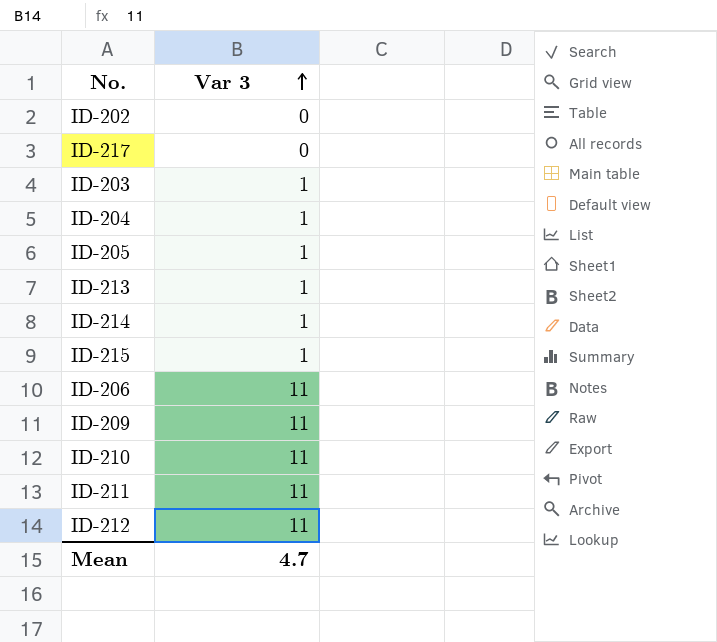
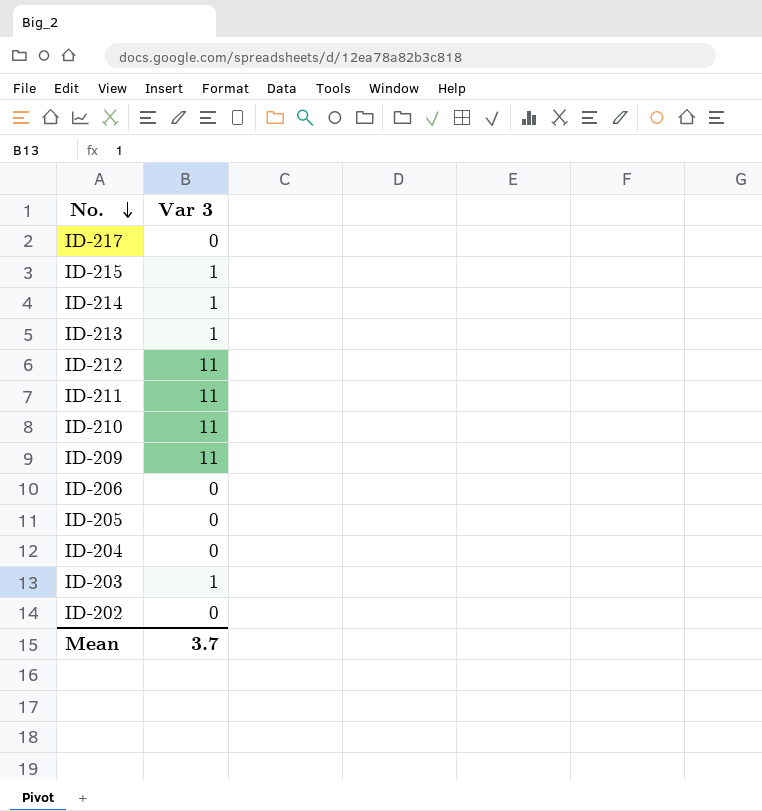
row order: Var 3 ascending -> No. descending
ID-206 | Var 3: 11 -> 0
ID-205 | Var 3: 1 -> 0
ID-204 | Var 3: 1 -> 0
Mean | Var 3: 4.7 -> 3.7

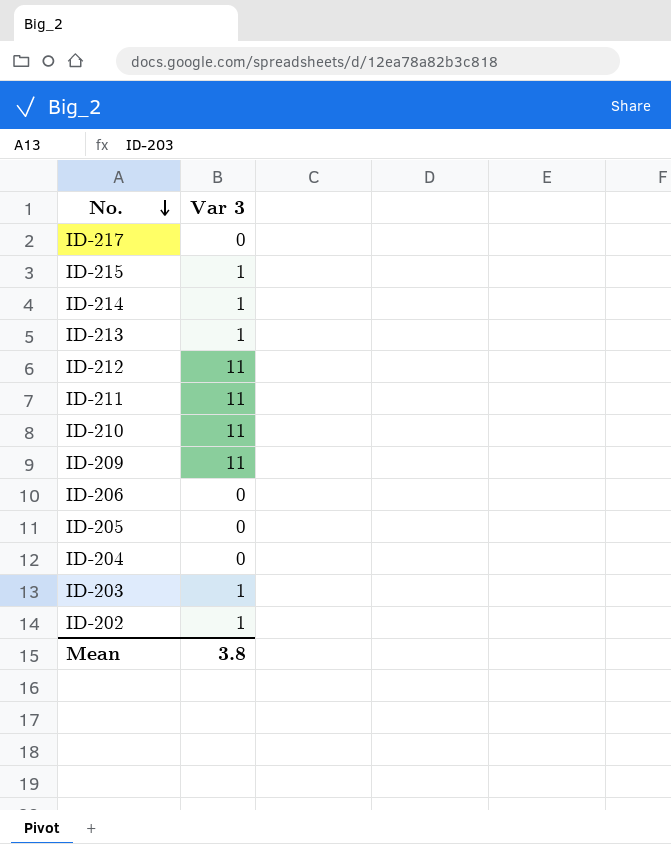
ID-202 | Var 3: 0 -> 1
Mean | Var 3: 3.7 -> 3.8

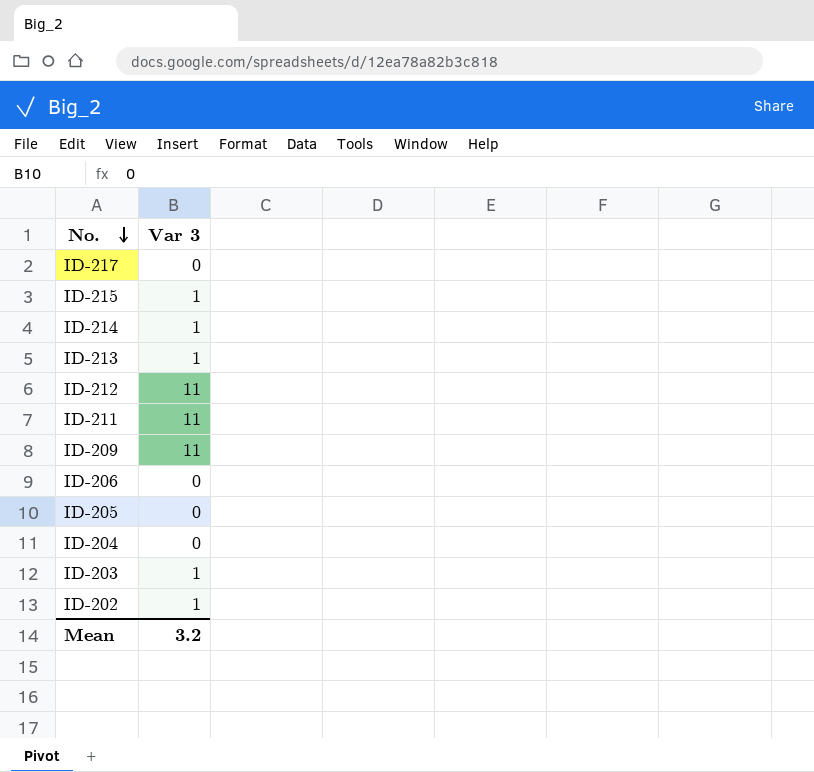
row ID-210: 11 -> none
Mean | Var 3: 3.8 -> 3.2

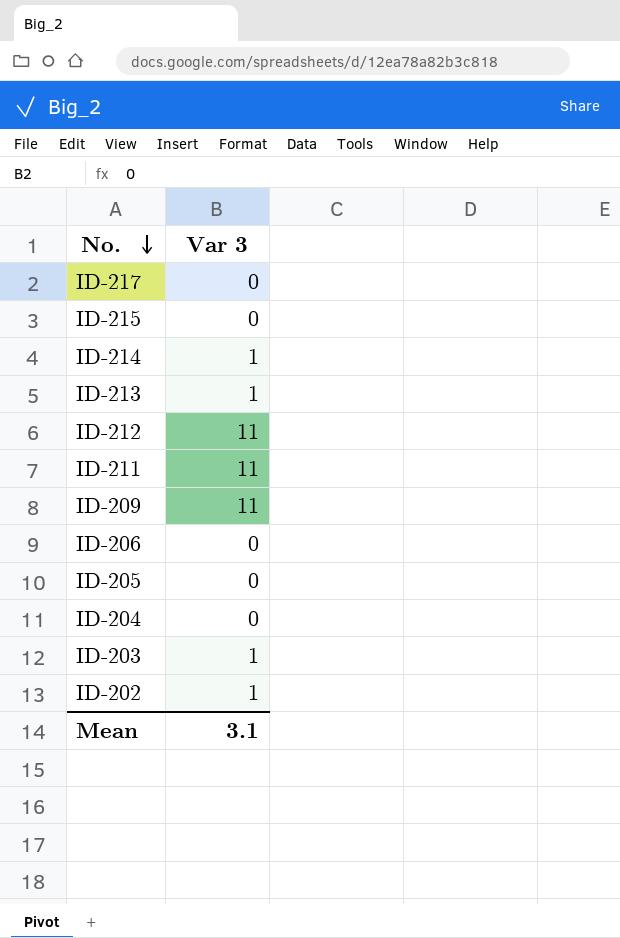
ID-215 | Var 3: 1 -> 0
Mean | Var 3: 3.2 -> 3.1

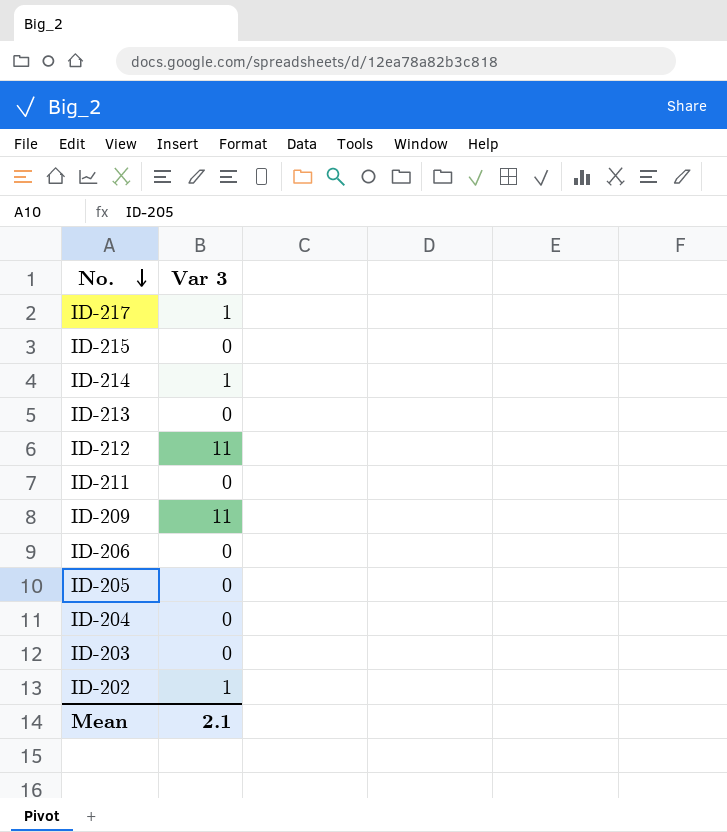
ID-217 | Var 3: 0 -> 1
ID-213 | Var 3: 1 -> 0
ID-211 | Var 3: 11 -> 0
ID-203 | Var 3: 1 -> 0
Mean | Var 3: 3.1 -> 2.1

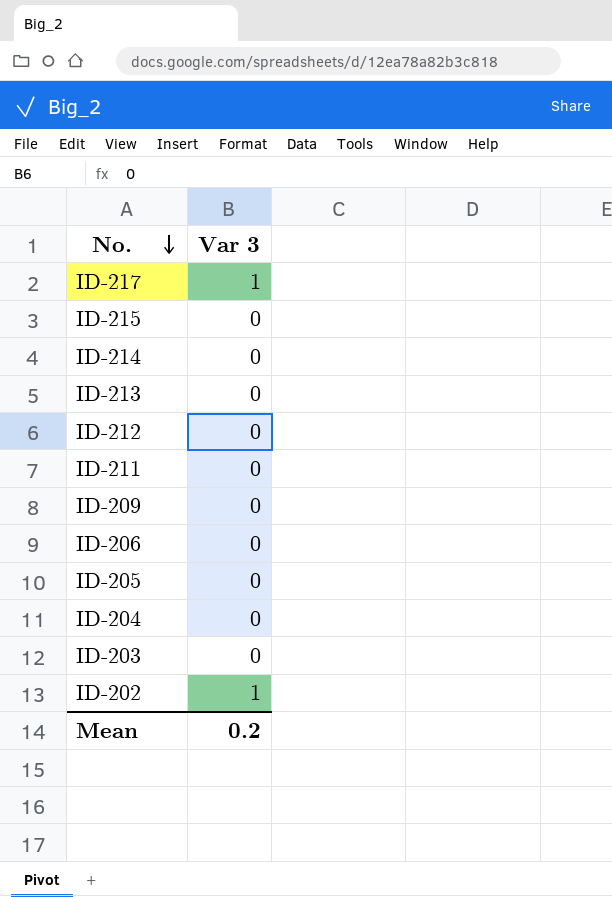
ID-214 | Var 3: 1 -> 0
ID-212 | Var 3: 11 -> 0
ID-209 | Var 3: 11 -> 0
Mean | Var 3: 2.1 -> 0.2

